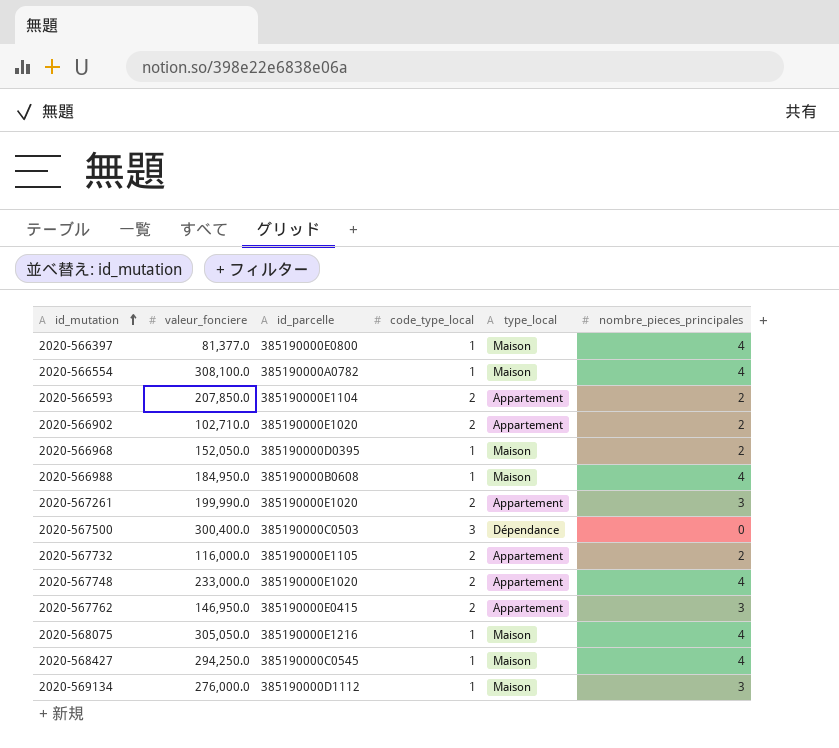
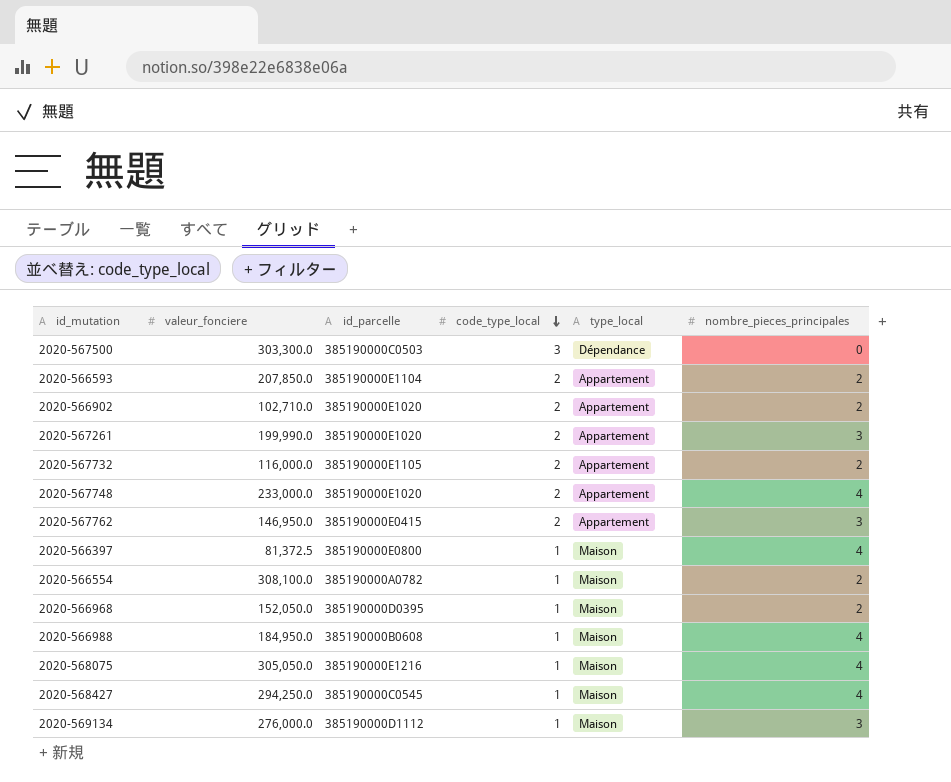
row order: id_mutation ascending -> code_type_local descending
2020-567500 | valeur_fonciere: 300,400.0 -> 303,300.0
2020-566397 | valeur_fonciere: 81,377.0 -> 81,372.5
2020-566554 | nombre_pieces_principales: 4 -> 2

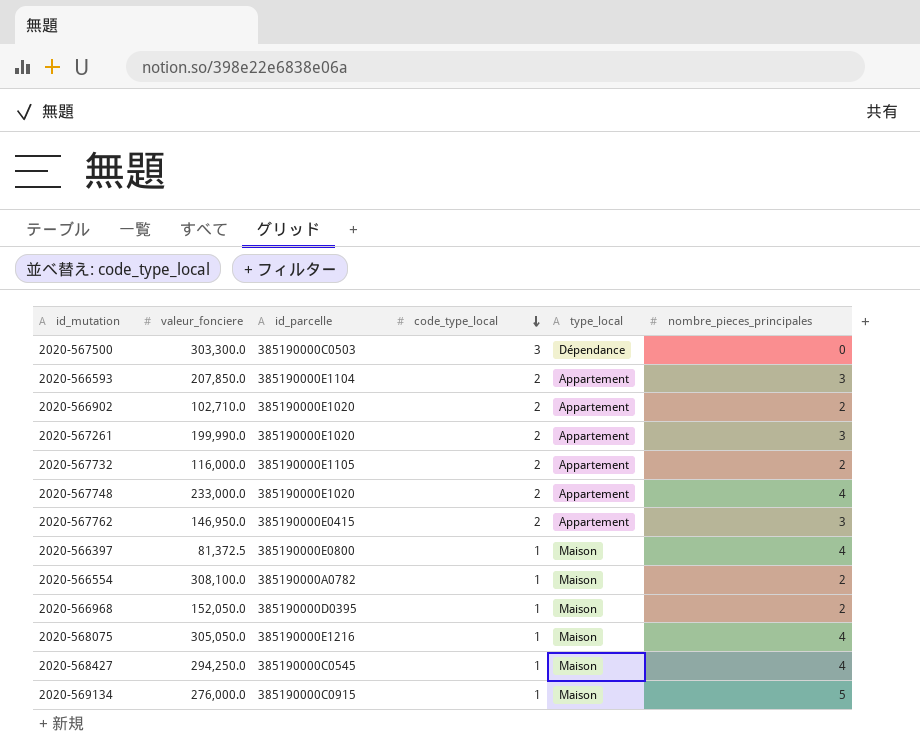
row 2020-566988: 184,950.0 | 385190000B0608 | 1 | Maison | 4 -> none
2020-566593 | nombre_pieces_principales: 2 -> 3
2020-569134 | id_parcelle: 385190000D1112 -> 385190000C0915
2020-569134 | nombre_pieces_principales: 3 -> 5

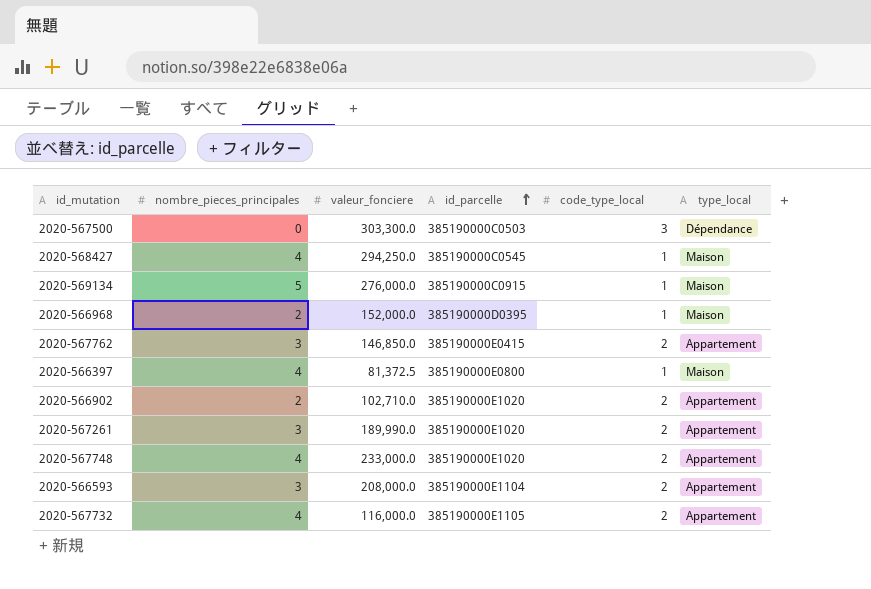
row order: code_type_local descending -> id_parcelle ascending
column nombre_pieces_principales | position: 6 -> 2
row 2020-566554: 308,100.0 | 385190000A0782 | 1 | Maison | 2 -> none
row 2020-568075: 305,050.0 | 385190000E1216 | 1 | Maison | 4 -> none
2020-566968 | valeur_fonciere: 152,050.0 -> 152,000.0
2020-567762 | valeur_fonciere: 146,950.0 -> 146,850.0
2020-567261 | valeur_fonciere: 199,990.0 -> 189,990.0
2020-566593 | valeur_fonciere: 207,850.0 -> 208,000.0
2020-567732 | nombre_pieces_principales: 2 -> 4

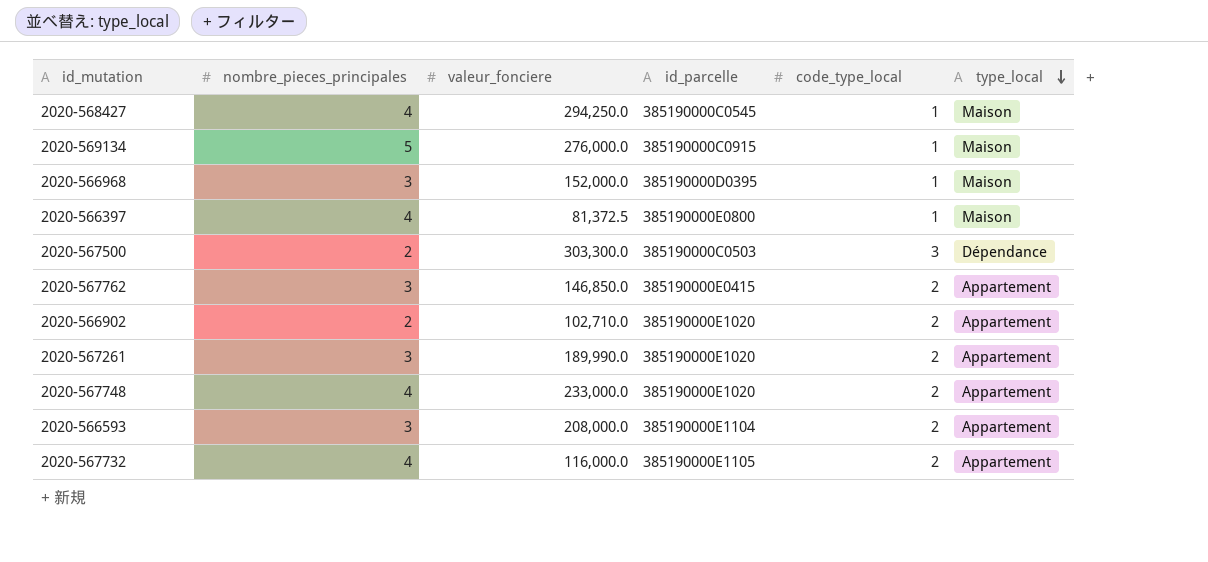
row order: id_parcelle ascending -> type_local descending
2020-566968 | nombre_pieces_principales: 2 -> 3
2020-567500 | nombre_pieces_principales: 0 -> 2

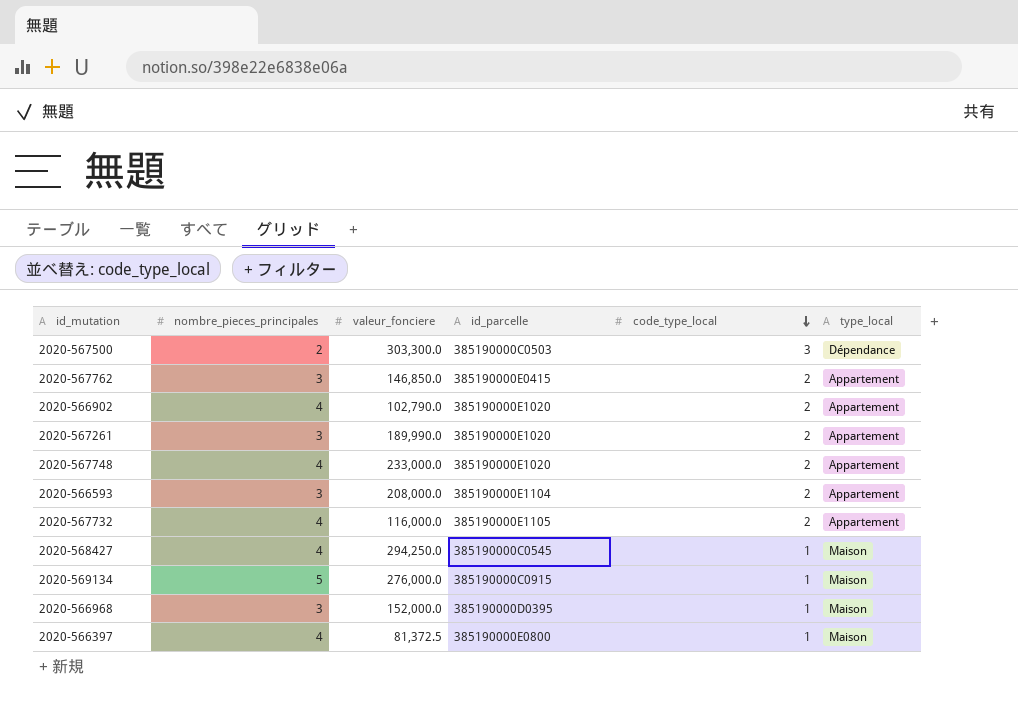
row order: type_local descending -> code_type_local descending
2020-566902 | nombre_pieces_principales: 2 -> 4
2020-566902 | valeur_fonciere: 102,710.0 -> 102,790.0

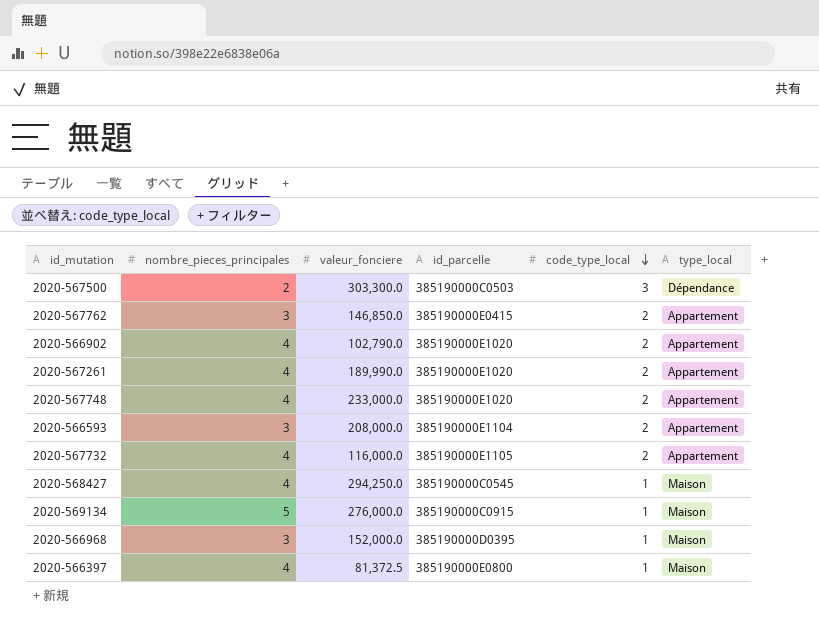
2020-567261 | nombre_pieces_principales: 3 -> 4

